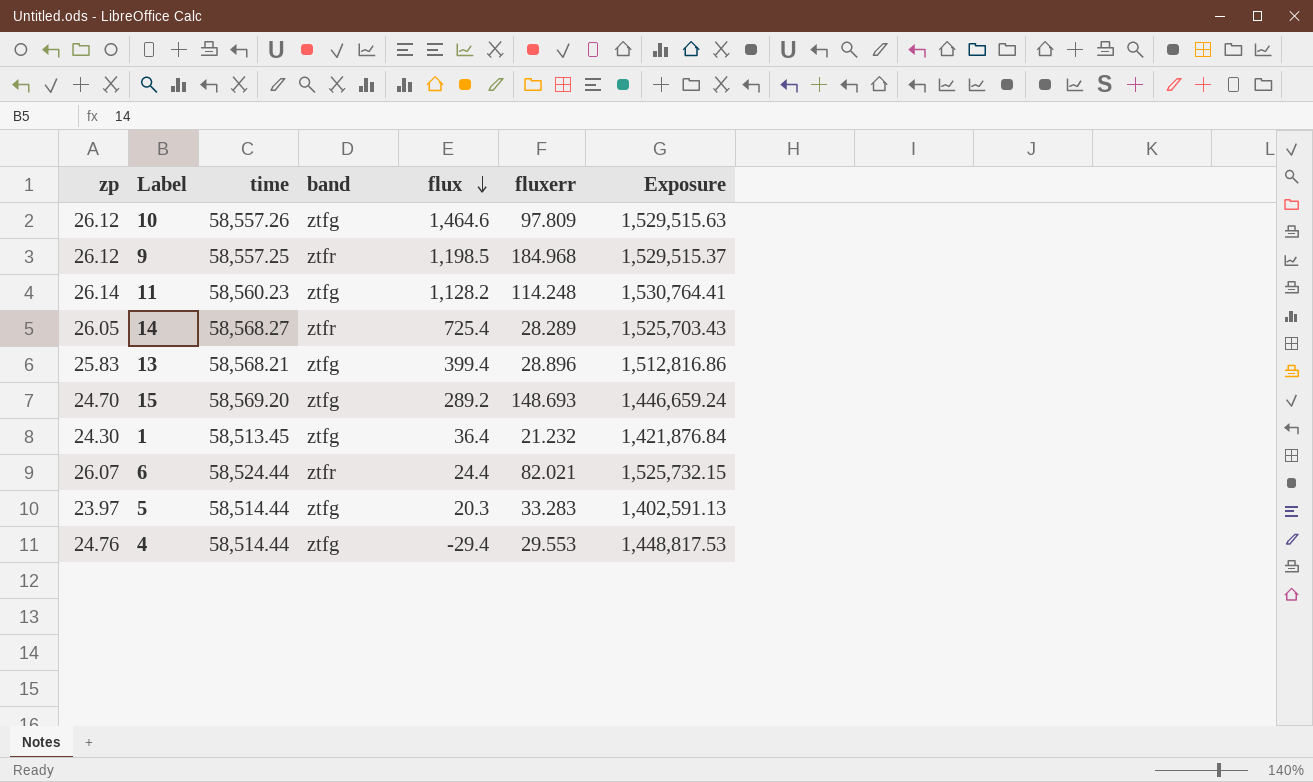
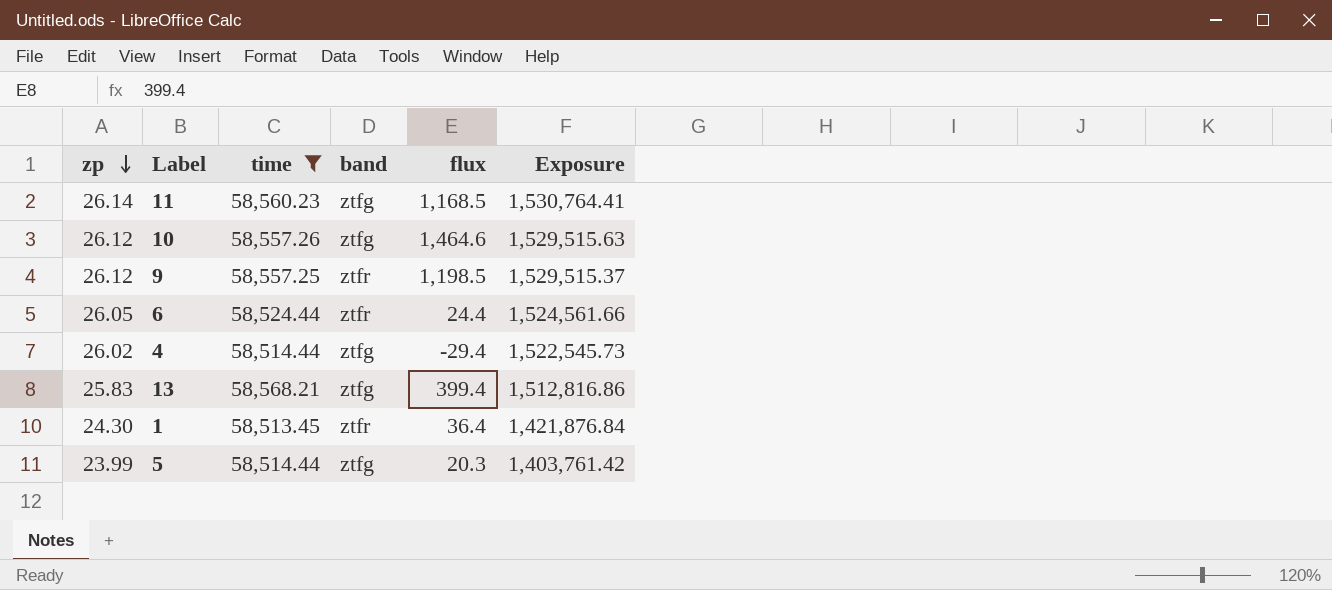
filter: none -> time <= 58,568.21
row order: flux descending -> zp descending
column fluxerr | position: 6 -> none
11 | flux: 1,128.2 -> 1,168.5
6 | zp: 26.07 -> 26.05
6 | Exposure: 1,525,732.15 -> 1,524,561.66
4 | zp: 24.76 -> 26.02
4 | Exposure: 1,448,817.53 -> 1,522,545.73
1 | band: ztfg -> ztfr
5 | zp: 23.97 -> 23.99
5 | Exposure: 1,402,591.13 -> 1,403,761.42

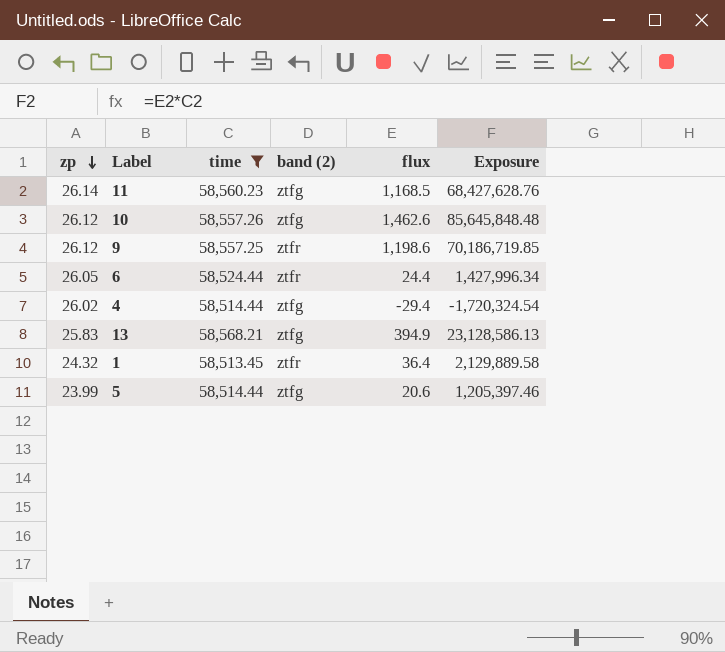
column name: band -> band (2)
column Exposure | formula: [zp] * [time] -> [time] * [flux]
10 | flux: 1,464.6 -> 1,462.6
9 | flux: 1,198.5 -> 1,198.6
13 | flux: 399.4 -> 394.9
1 | zp: 24.30 -> 24.32
5 | flux: 20.3 -> 20.6

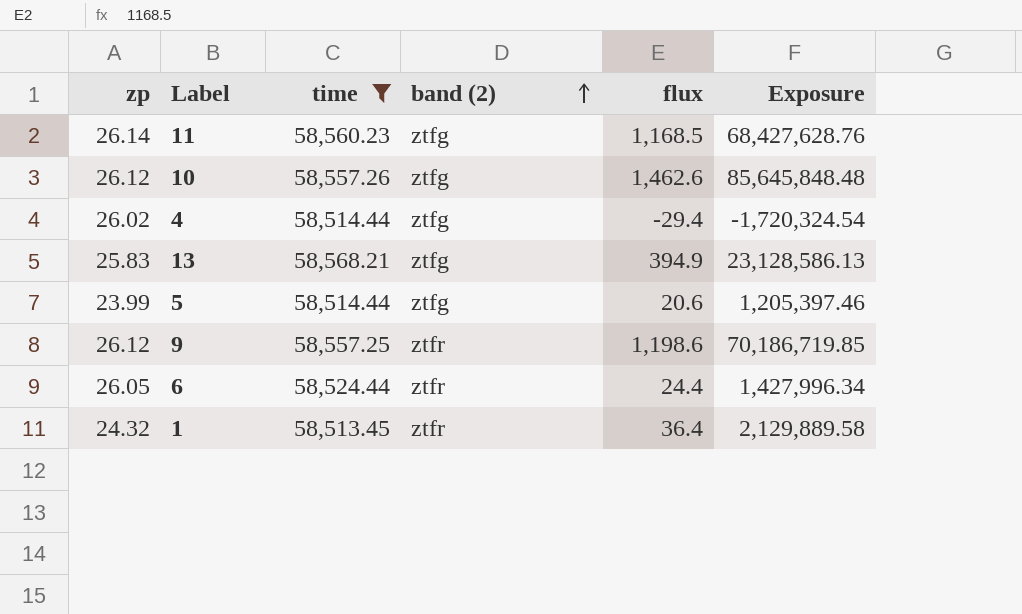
row order: zp descending -> band (2) ascending

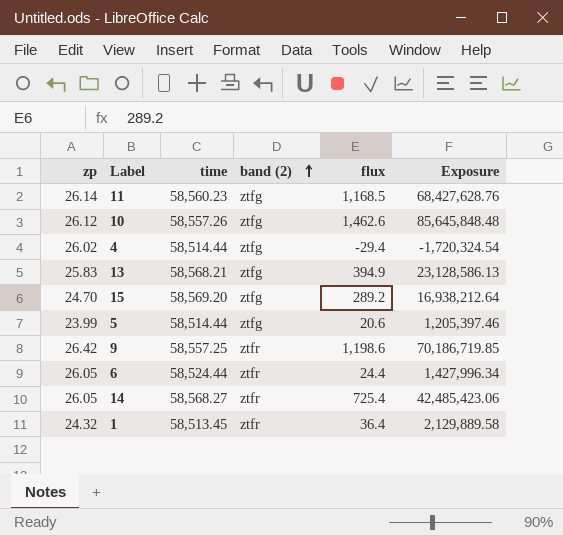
filter: time <= 58,568.21 -> none
9 | zp: 26.12 -> 26.42

